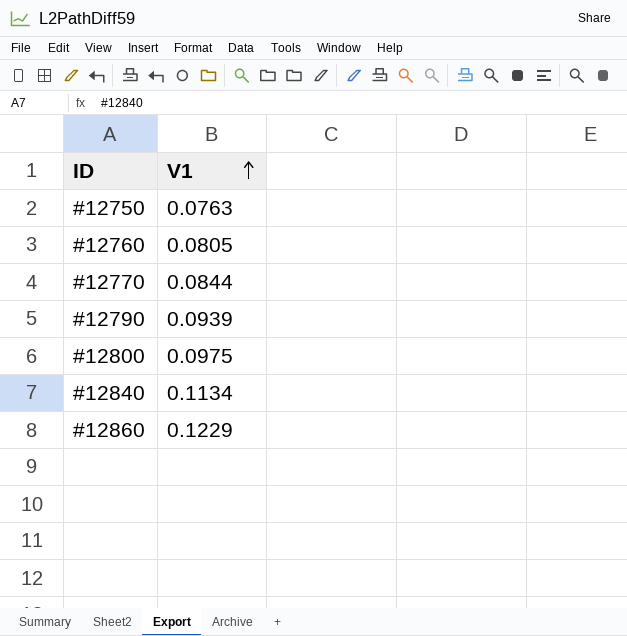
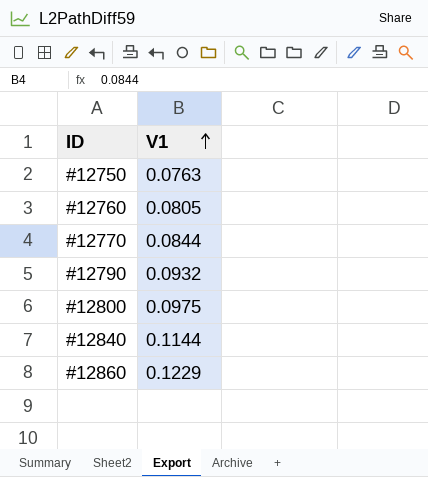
#12790 | V1: 0.0939 -> 0.0932
#12840 | V1: 0.1134 -> 0.1144

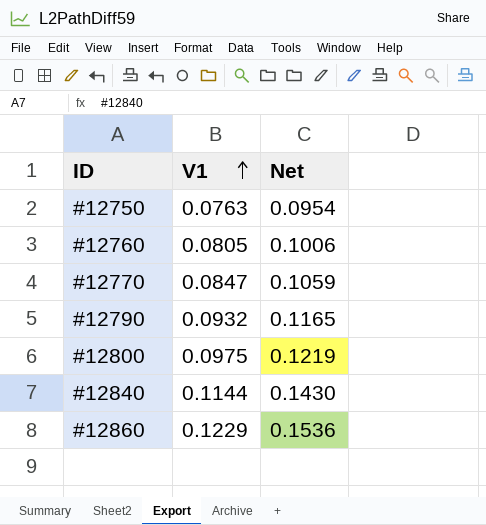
column Net | formula: none -> [V1] * 1.25
#12770 | V1: 0.0844 -> 0.0847

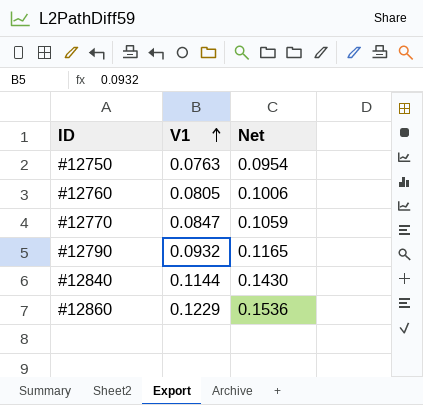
row #12800: 0.0975 | 0.1219 -> none

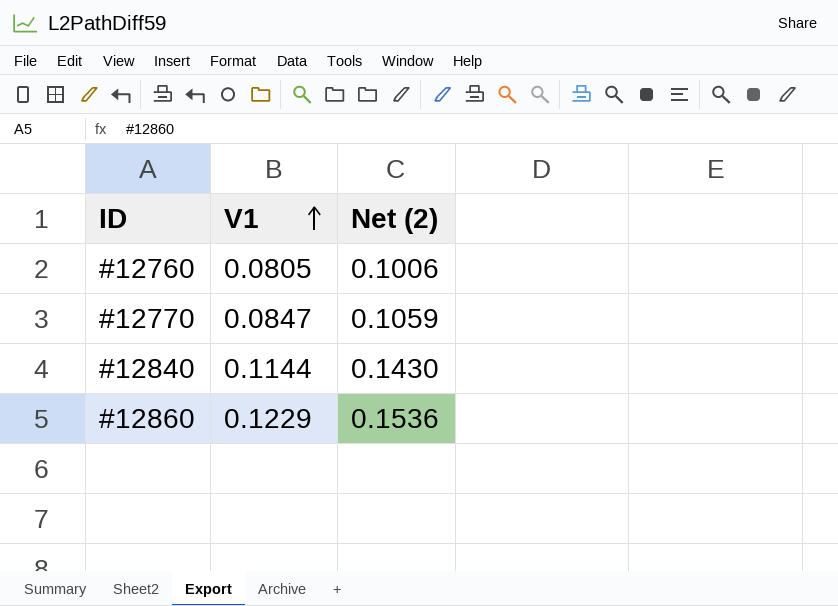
column name: Net -> Net (2)
row #12750: 0.0763 | 0.0954 -> none
row #12790: 0.0932 | 0.1165 -> none

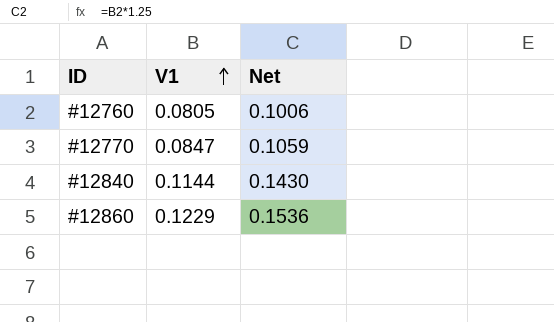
column name: Net (2) -> Net

